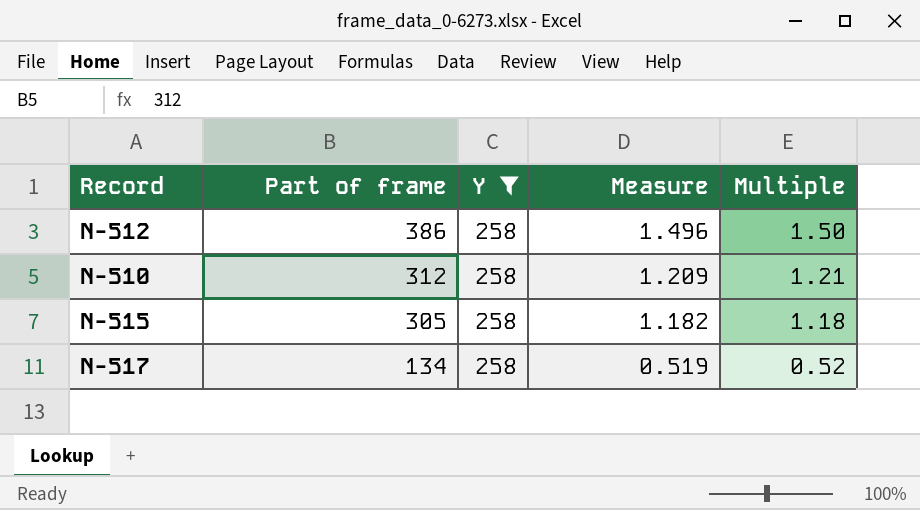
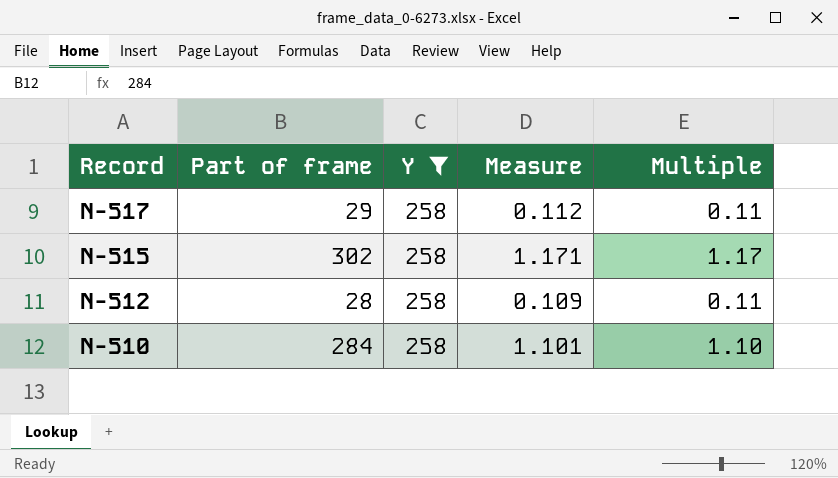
row order: Part of frame descending -> Record descending
N-517 | Part of frame: 134 -> 29
N-517 | Measure: 0.519 -> 0.112
N-517 | Multiple: 0.52 -> 0.11
N-515 | Part of frame: 305 -> 302
N-515 | Measure: 1.182 -> 1.171
N-515 | Multiple: 1.18 -> 1.17
N-512 | Part of frame: 386 -> 28
N-512 | Measure: 1.496 -> 0.109
N-512 | Multiple: 1.50 -> 0.11
N-510 | Part of frame: 312 -> 284
N-510 | Measure: 1.209 -> 1.101
N-510 | Multiple: 1.21 -> 1.10

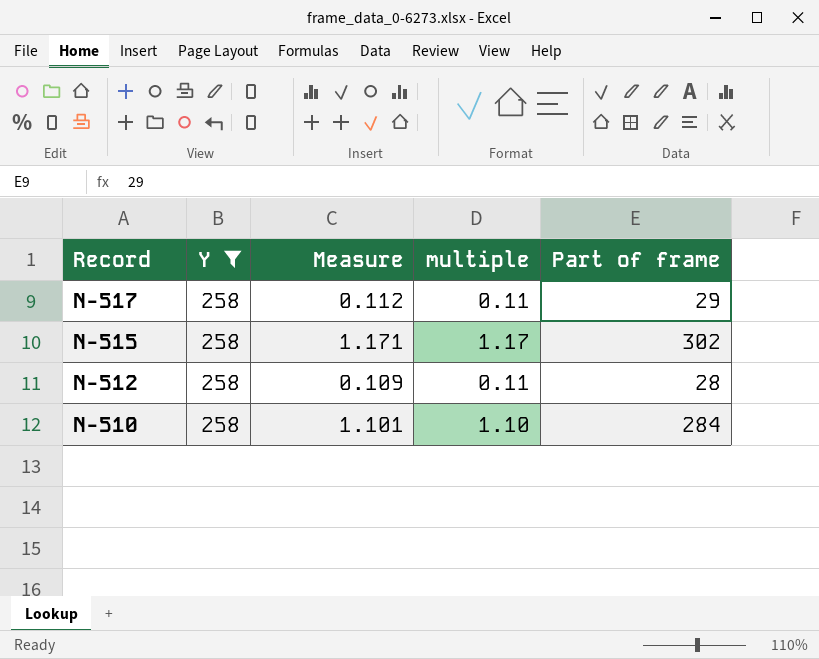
column name: Multiple -> multiple
column Part of frame | position: 2 -> 5

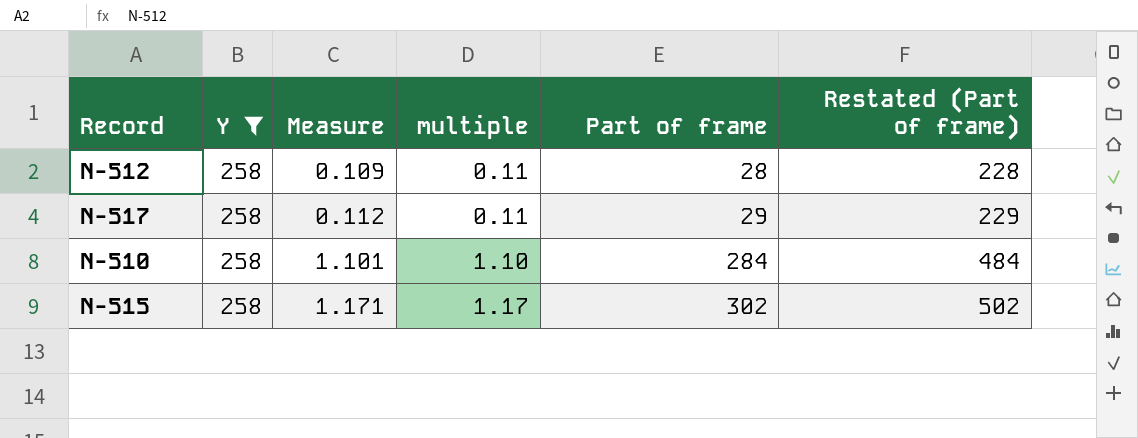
row order: Record descending -> Measure ascending
column Restated (Part of frame) | formula: none -> [Part of frame] + 200

